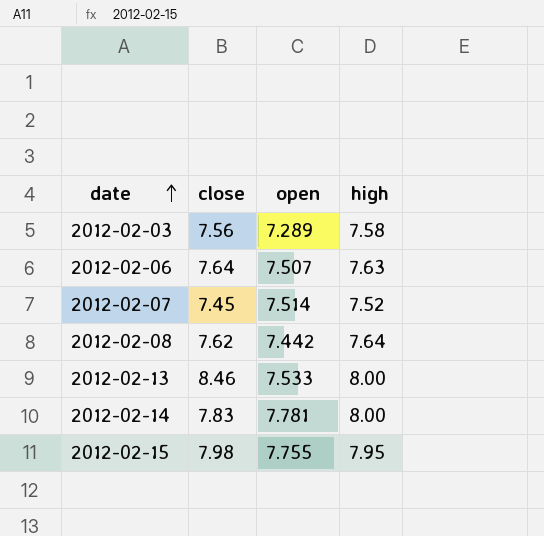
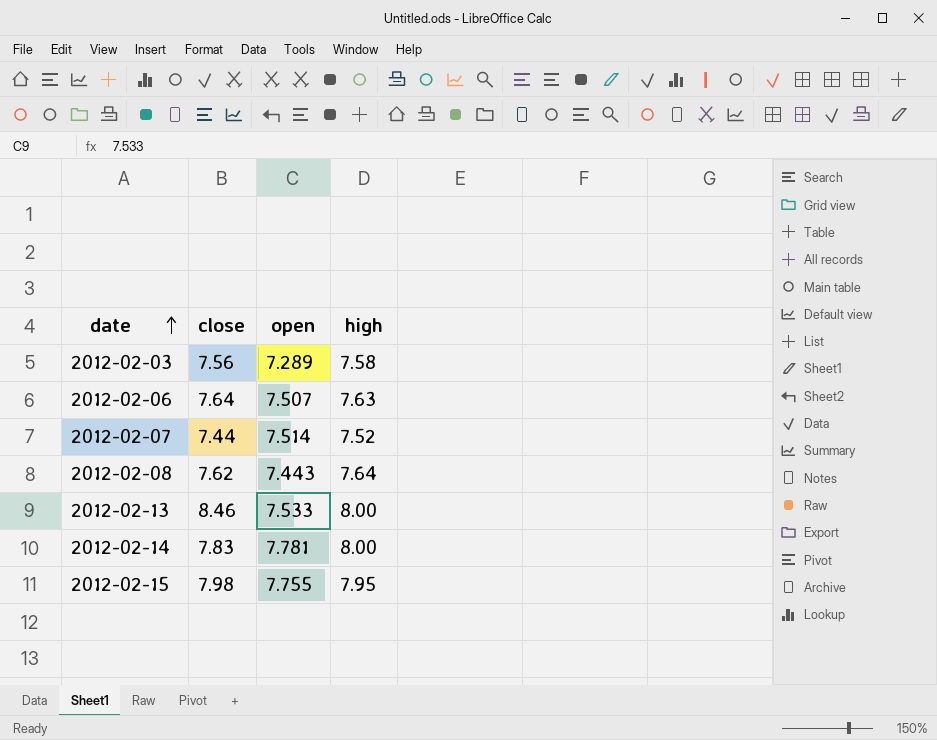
2012-02-07 | close: 7.45 -> 7.44
2012-02-08 | open: 7.442 -> 7.443

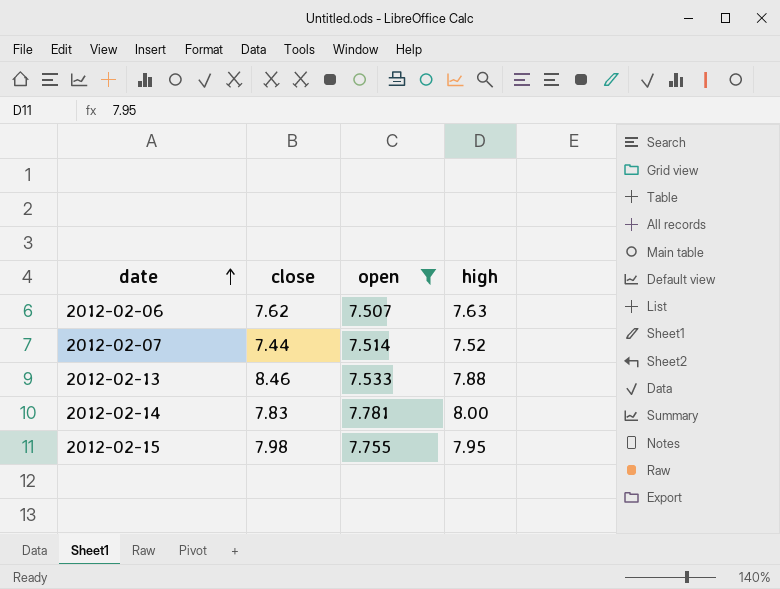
filter: none -> open >= 7.507
2012-02-06 | close: 7.64 -> 7.62
2012-02-13 | high: 8.00 -> 7.88

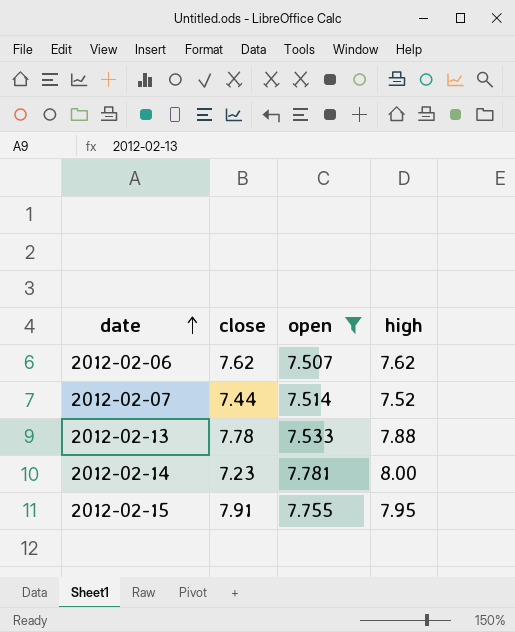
2012-02-06 | high: 7.63 -> 7.62
2012-02-13 | close: 8.46 -> 7.78
2012-02-14 | close: 7.83 -> 7.23
2012-02-15 | close: 7.98 -> 7.91

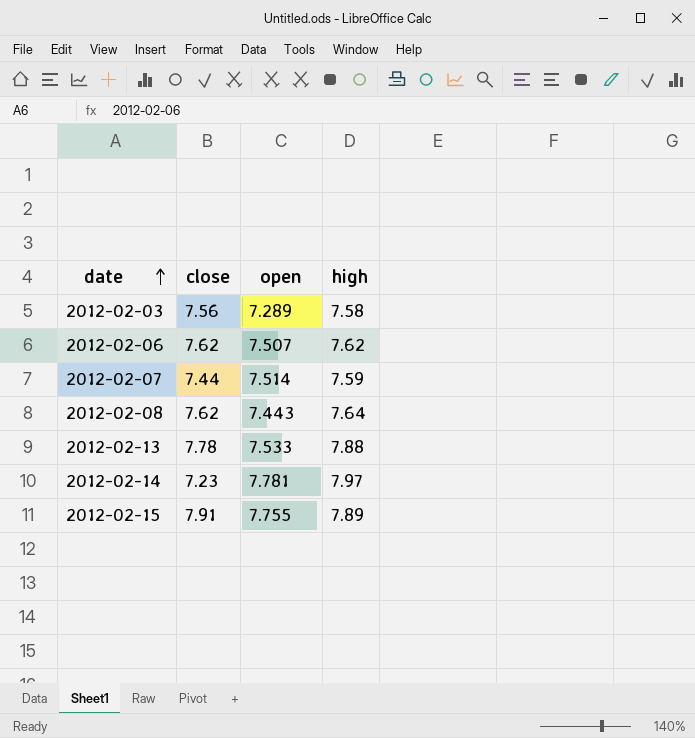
filter: open >= 7.507 -> none
2012-02-07 | high: 7.52 -> 7.59
2012-02-14 | high: 8.00 -> 7.97
2012-02-15 | high: 7.95 -> 7.89

